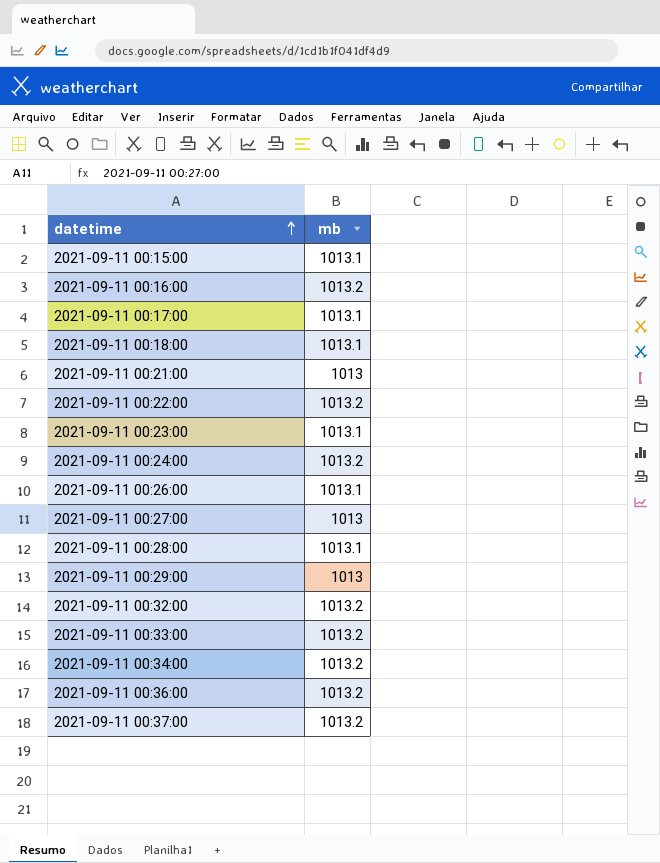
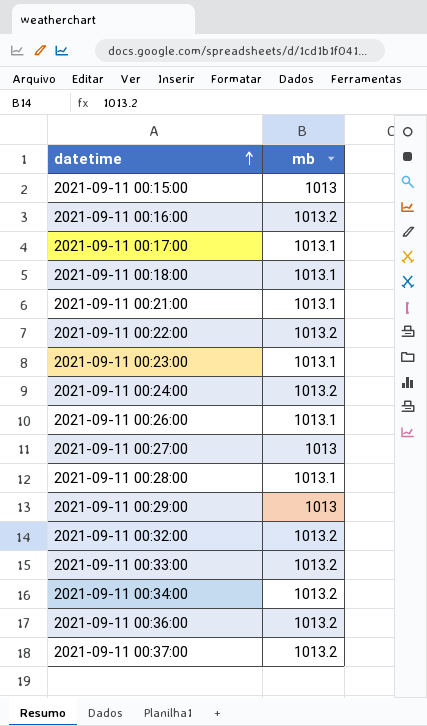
2021-09-11 00:15:00 | mb: 1013.1 -> 1013
2021-09-11 00:21:00 | mb: 1013 -> 1013.1

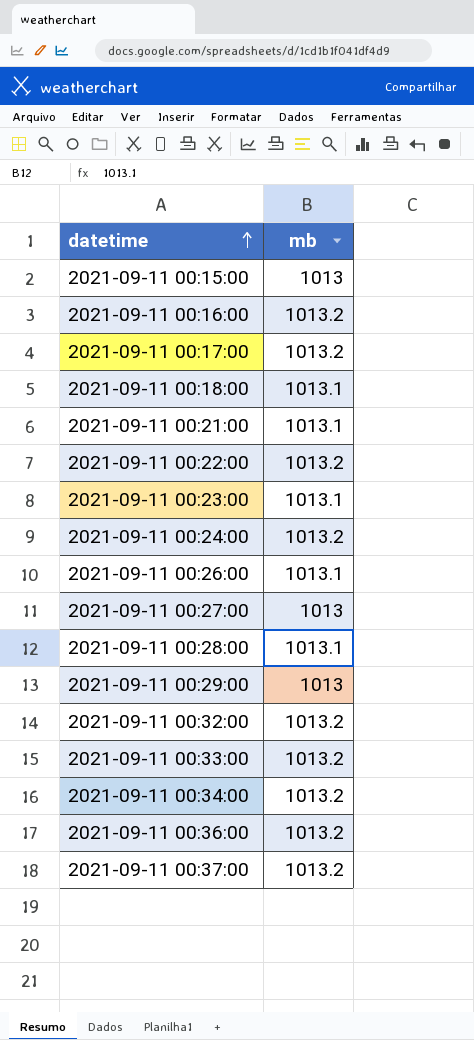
2021-09-11 00:17:00 | mb: 1013.1 -> 1013.2

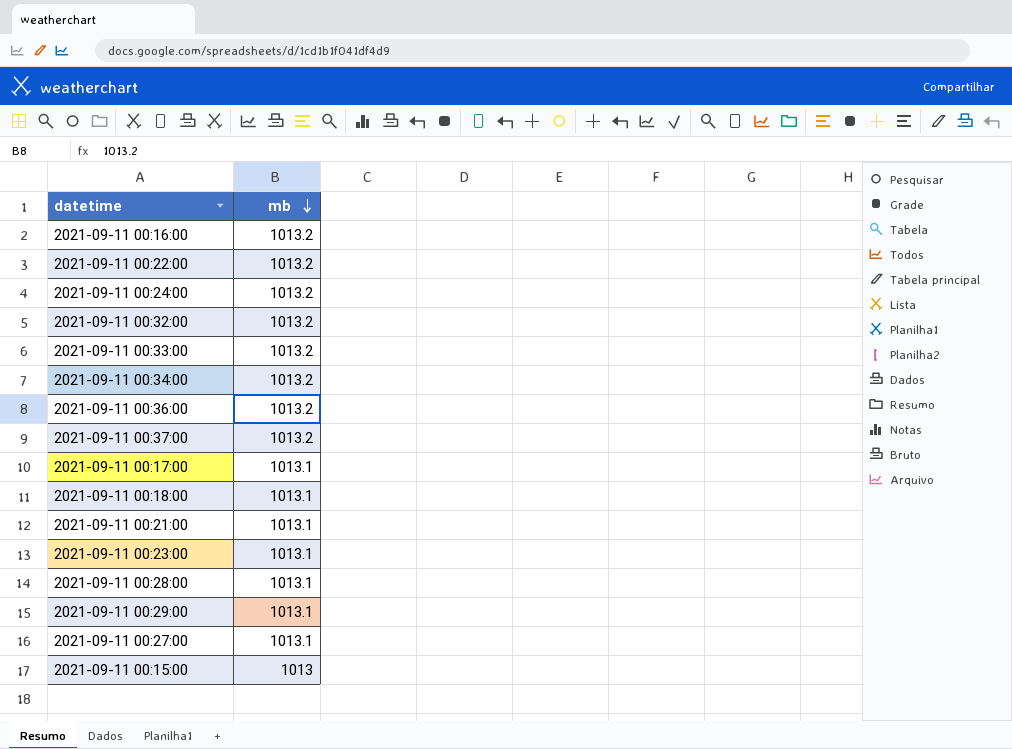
row order: datetime ascending -> mb descending
row 2021-09-11 00:26:00: 1013.1 -> none
2021-09-11 00:17:00 | mb: 1013.2 -> 1013.1
2021-09-11 00:29:00 | mb: 1013 -> 1013.1
2021-09-11 00:27:00 | mb: 1013 -> 1013.1

